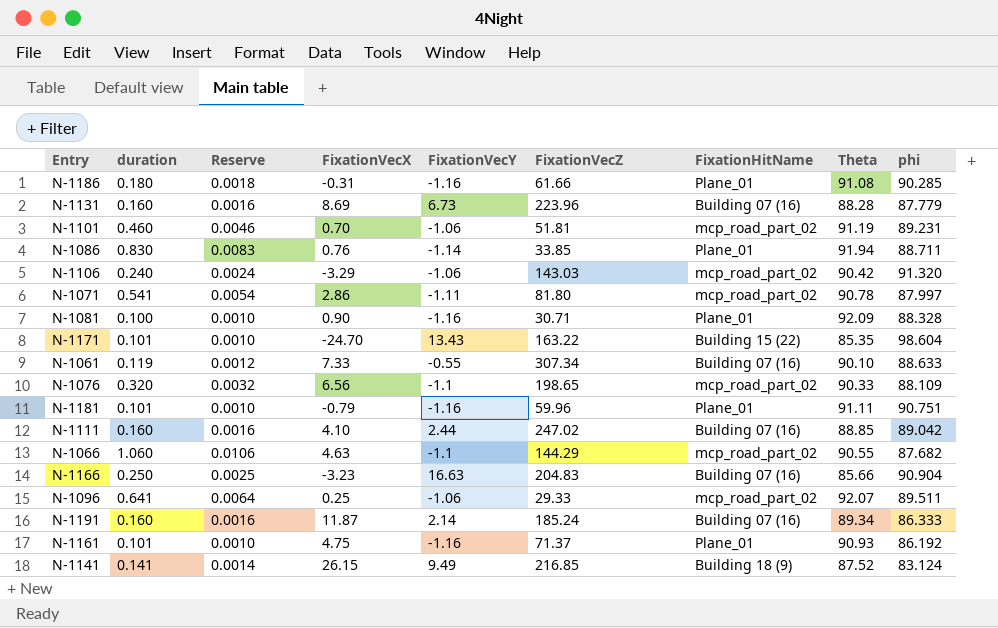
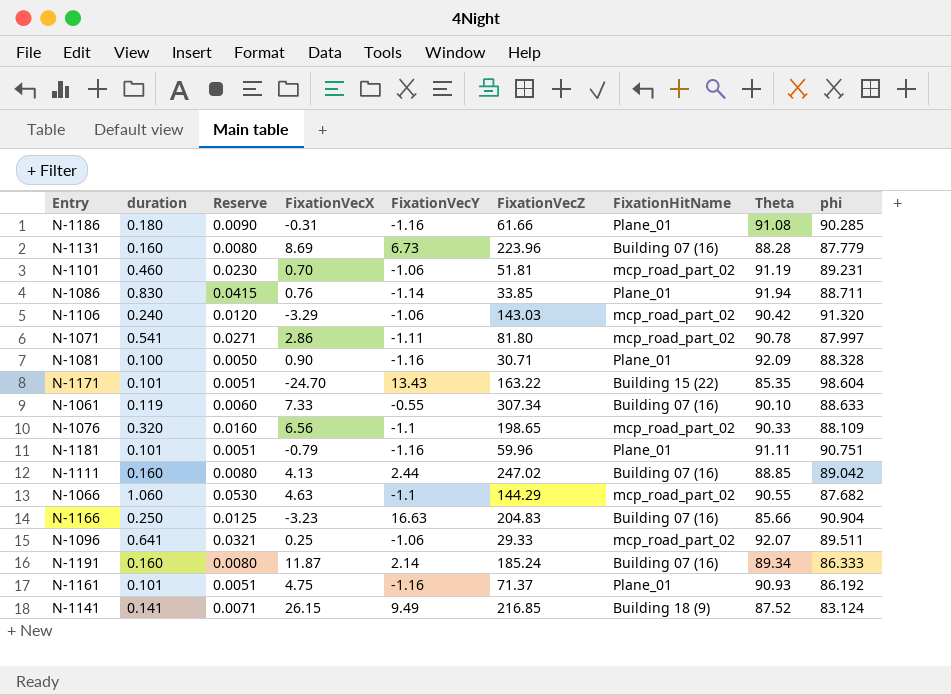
column Reserve | formula: [duration] * 0.01 -> [duration] * 0.05
N-1111 | FixationVecX: 4.10 -> 4.13

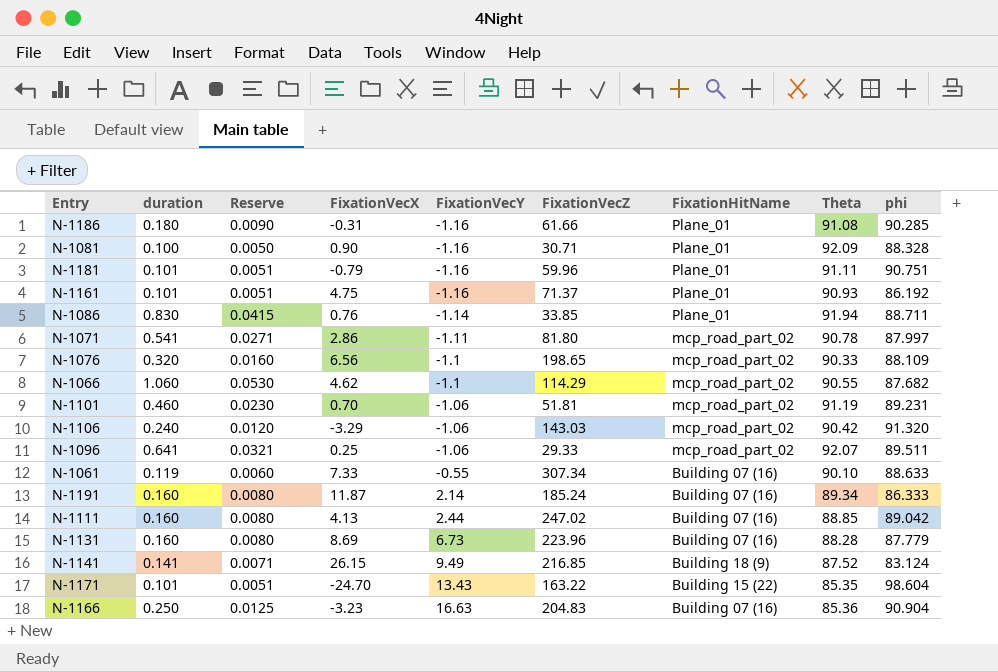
row order: none -> FixationVecY ascending
N-1066 | FixationVecX: 4.63 -> 4.62
N-1066 | FixationVecZ: 144.29 -> 114.29
N-1166 | Theta: 85.66 -> 85.36

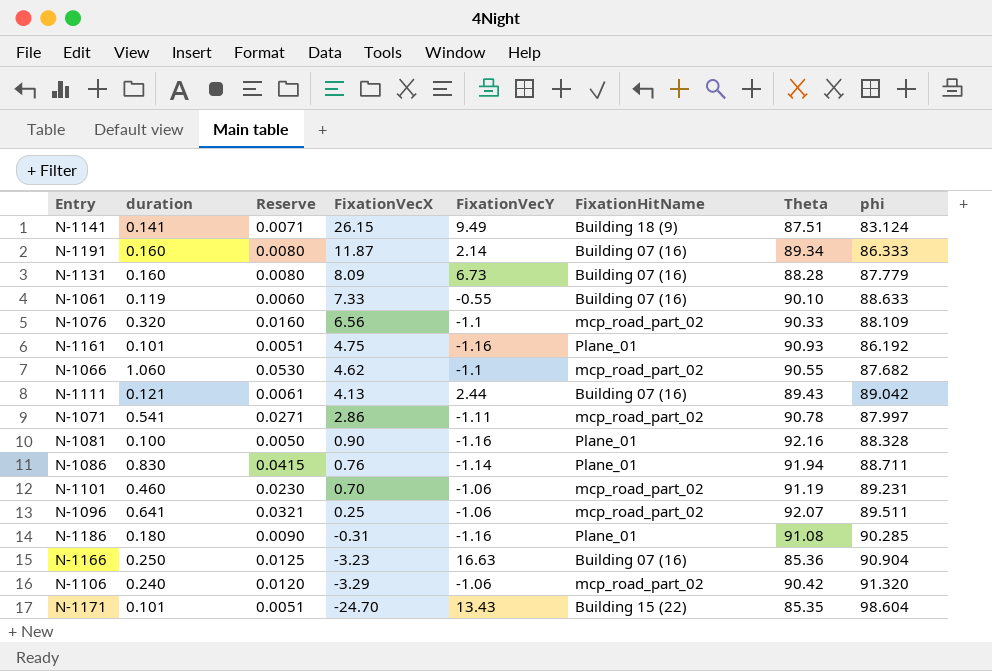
row order: FixationVecY ascending -> FixationVecX descending
column FixationVecZ | position: 6 -> none
row N-1181: 0.101 | 0.0051 | -0.79 | -1.16 | 59.96 | Plane_01 | 91.11 | 90.751 -> none
N-1141 | Theta: 87.52 -> 87.51
N-1131 | FixationVecX: 8.69 -> 8.09
N-1111 | duration: 0.160 -> 0.121
N-1111 | Reserve: 0.0080 -> 0.0061
N-1111 | Theta: 88.85 -> 89.43
N-1081 | Theta: 92.09 -> 92.16

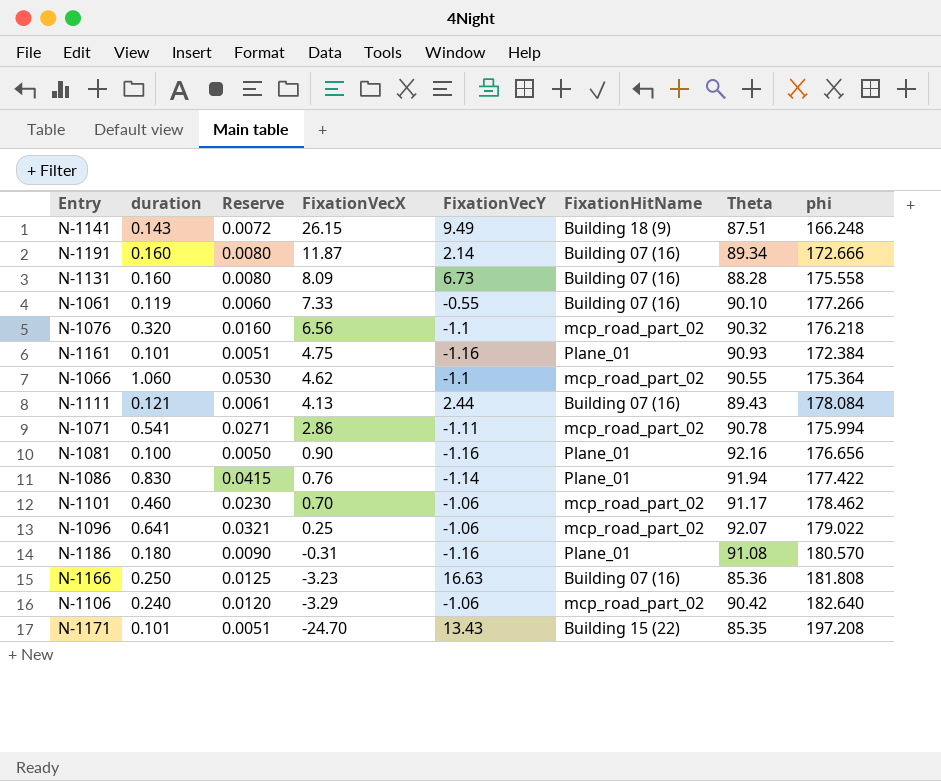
N-1141 | duration: 0.141 -> 0.143
N-1141 | Reserve: 0.0071 -> 0.0072
N-1141 | phi: 83.124 -> 166.248
N-1191 | phi: 86.333 -> 172.666
N-1131 | phi: 87.779 -> 175.558
N-1061 | phi: 88.633 -> 177.266
N-1076 | Theta: 90.33 -> 90.32
N-1076 | phi: 88.109 -> 176.218
N-1161 | phi: 86.192 -> 172.384
N-1066 | phi: 87.682 -> 175.364
N-1111 | phi: 89.042 -> 178.084
N-1071 | phi: 87.997 -> 175.994
N-1081 | phi: 88.328 -> 176.656
N-1086 | phi: 88.711 -> 177.422
N-1101 | Theta: 91.19 -> 91.17
N-1101 | phi: 89.231 -> 178.462
N-1096 | phi: 89.511 -> 179.022
N-1186 | phi: 90.285 -> 180.570
N-1166 | phi: 90.904 -> 181.808
N-1106 | phi: 91.320 -> 182.640
N-1171 | phi: 98.604 -> 197.208

